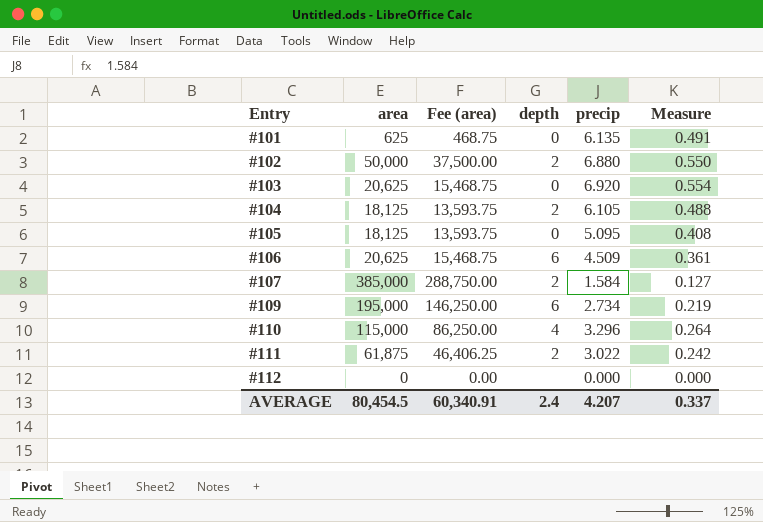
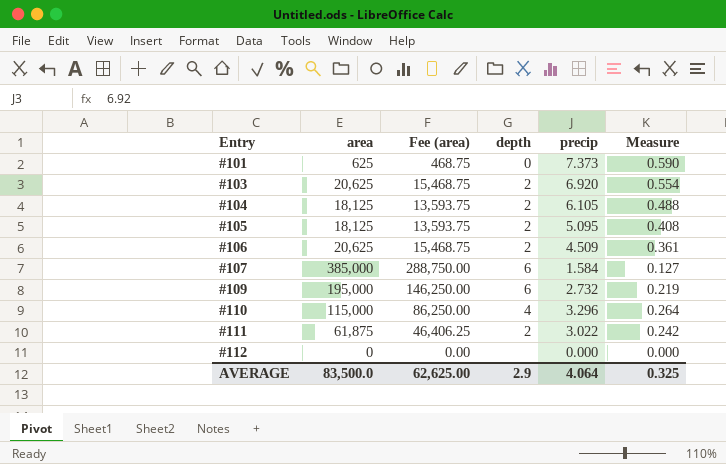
row #102: 50,000 | 37,500.00 | 2 | 6.880 | 0.550 -> none
#101 | precip: 6.135 -> 7.373
#101 | Measure: 0.491 -> 0.590
#103 | depth: 0 -> 2
#105 | depth: 0 -> 2
#106 | depth: 6 -> 2
#107 | depth: 2 -> 6
#109 | precip: 2.734 -> 2.732
AVERAGE | area: 80,454.5 -> 83,500.0
AVERAGE | Fee (area): 60,340.91 -> 62,625.00
AVERAGE | depth: 2.4 -> 2.9
AVERAGE | precip: 4.207 -> 4.064
AVERAGE | Measure: 0.337 -> 0.325

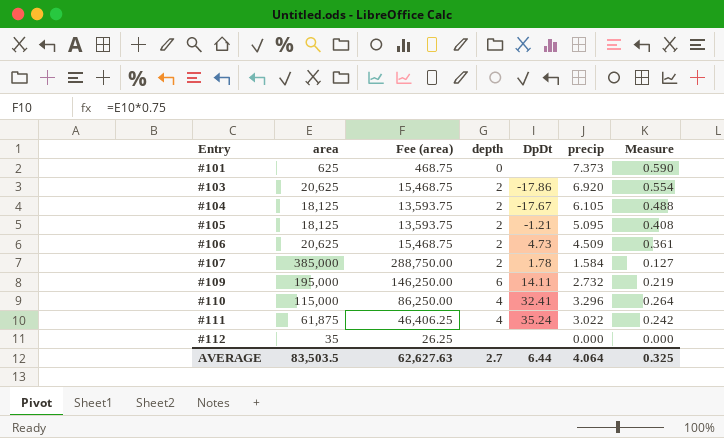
column DpDt | position: none -> 5
#107 | depth: 6 -> 2
#111 | depth: 2 -> 4
#112 | area: 0 -> 35
#112 | Fee (area): 0.00 -> 26.25
AVERAGE | area: 83,500.0 -> 83,503.5
AVERAGE | Fee (area): 62,625.00 -> 62,627.63
AVERAGE | depth: 2.9 -> 2.7

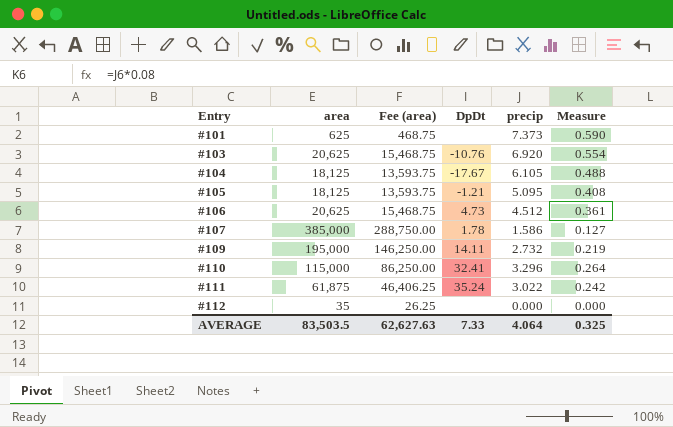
column depth | position: 4 -> none
#103 | DpDt: -17.86 -> -10.76
#106 | precip: 4.509 -> 4.512
#107 | precip: 1.584 -> 1.586
AVERAGE | DpDt: 6.44 -> 7.33

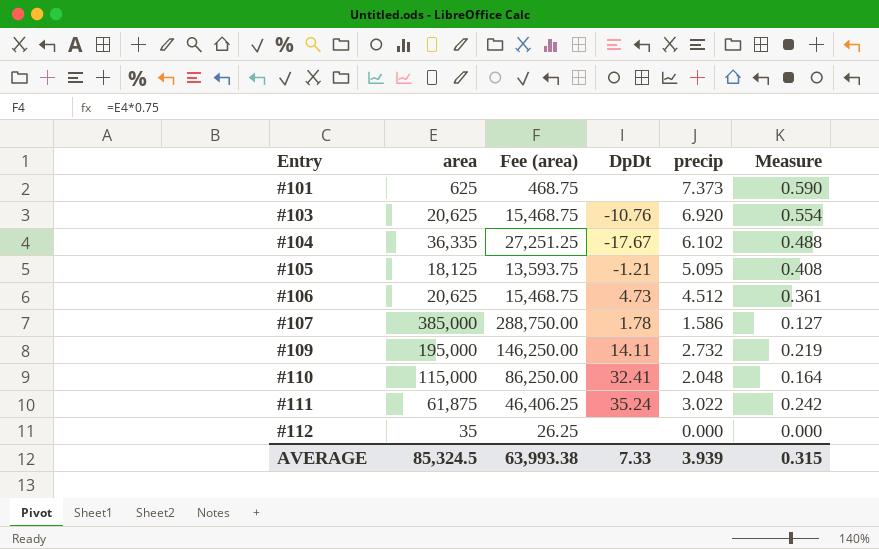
#104 | area: 18,125 -> 36,335
#104 | Fee (area): 13,593.75 -> 27,251.25
#104 | precip: 6.105 -> 6.102
#110 | precip: 3.296 -> 2.048
#110 | Measure: 0.264 -> 0.164
AVERAGE | area: 83,503.5 -> 85,324.5
AVERAGE | Fee (area): 62,627.63 -> 63,993.38
AVERAGE | precip: 4.064 -> 3.939
AVERAGE | Measure: 0.325 -> 0.315

